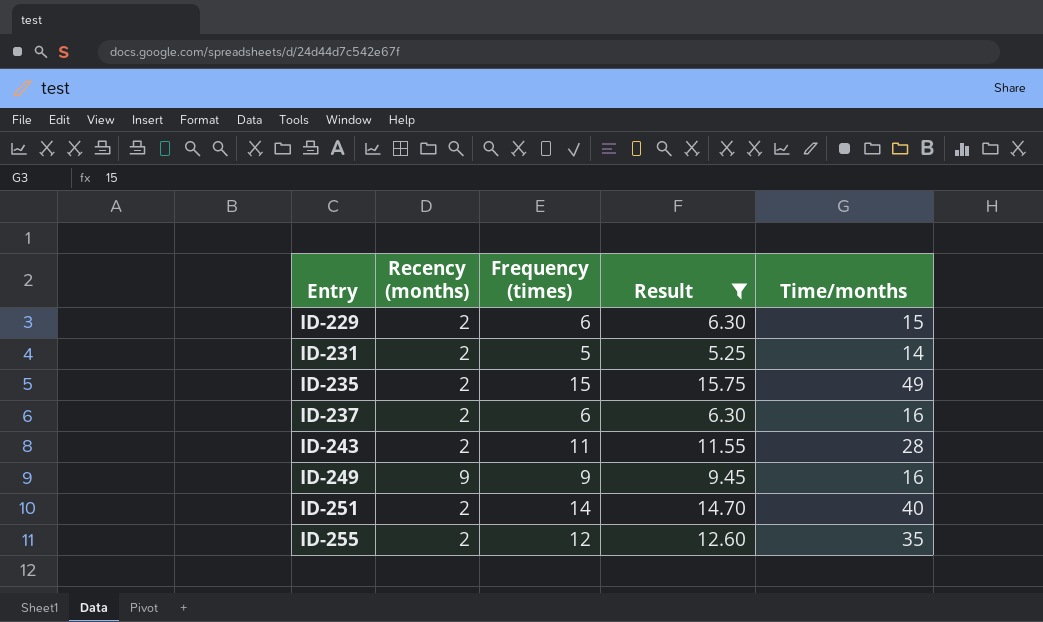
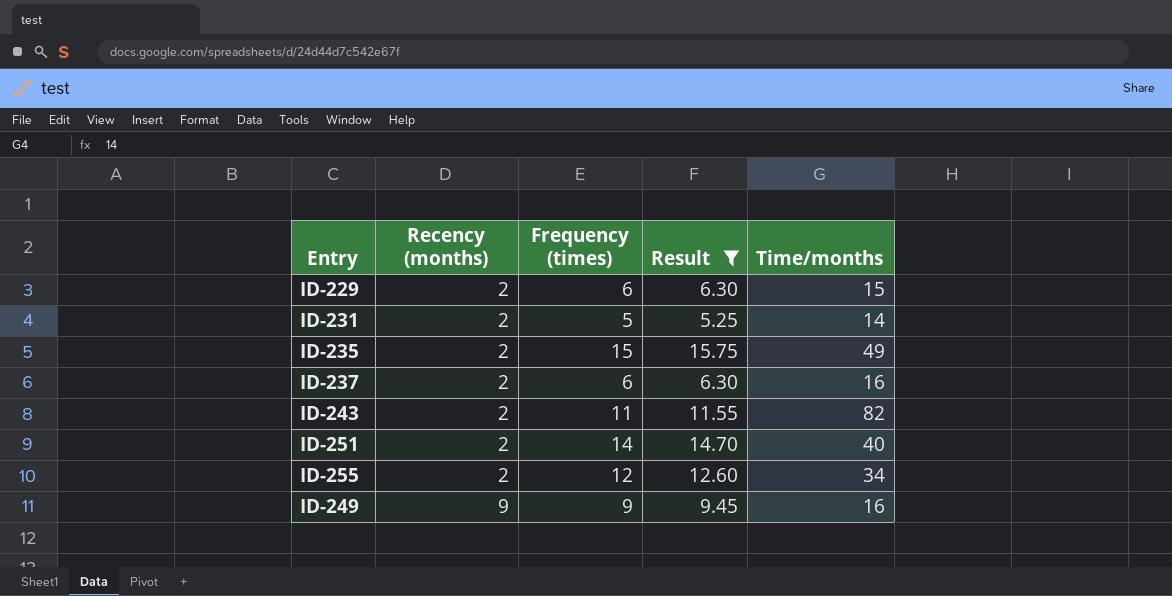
row order: Entry ascending -> Recency (months) ascending
ID-243 | Time/months: 28 -> 82
ID-255 | Time/months: 35 -> 34

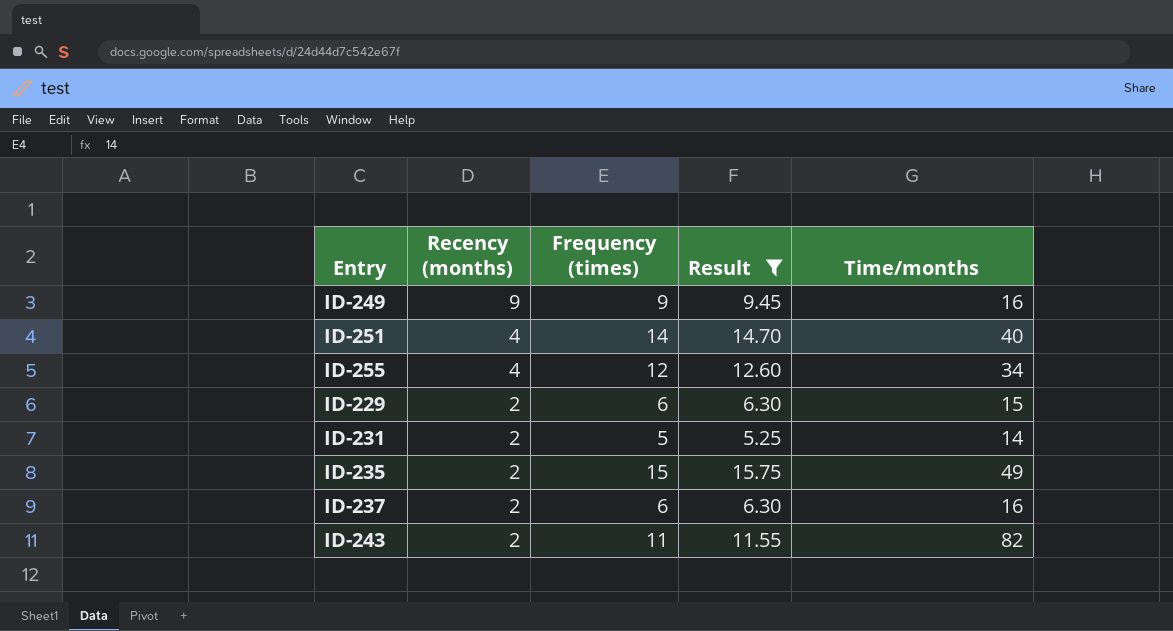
row order: Recency (months) ascending -> Recency (months) descending
ID-251 | Recency (months): 2 -> 4
ID-255 | Recency (months): 2 -> 4

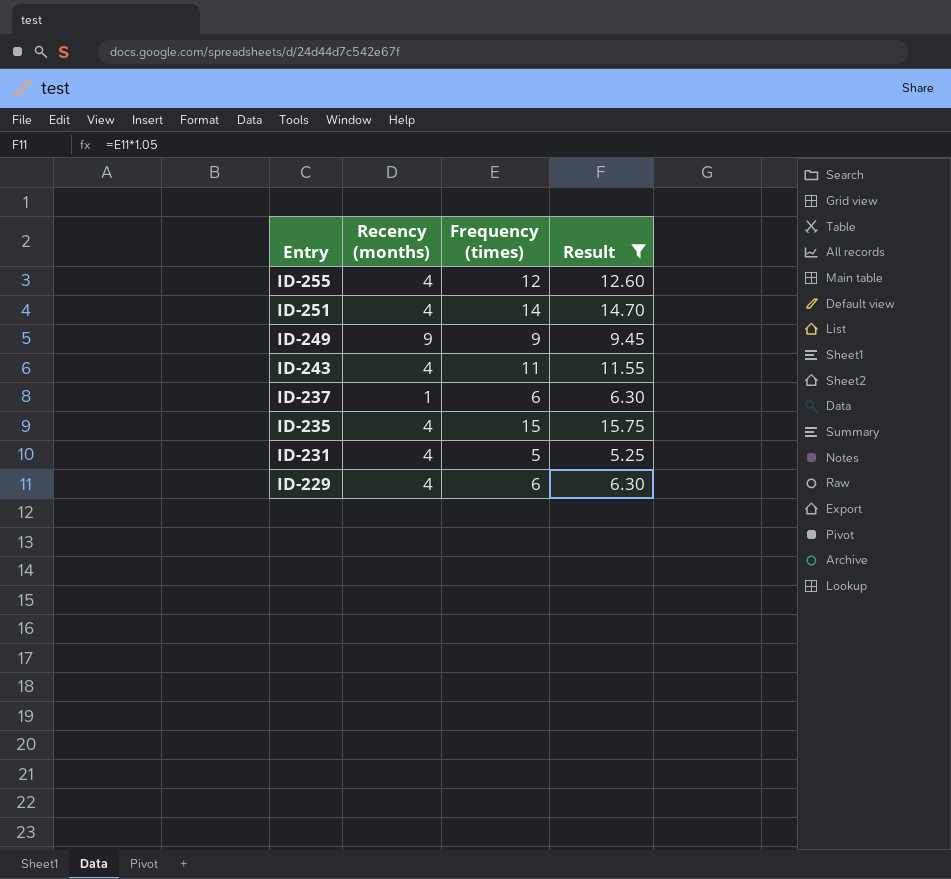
row order: Recency (months) descending -> Entry descending
column Time/months | position: 5 -> none
ID-243 | Recency (months): 2 -> 4
ID-237 | Recency (months): 2 -> 1
ID-235 | Recency (months): 2 -> 4
ID-231 | Recency (months): 2 -> 4
ID-229 | Recency (months): 2 -> 4

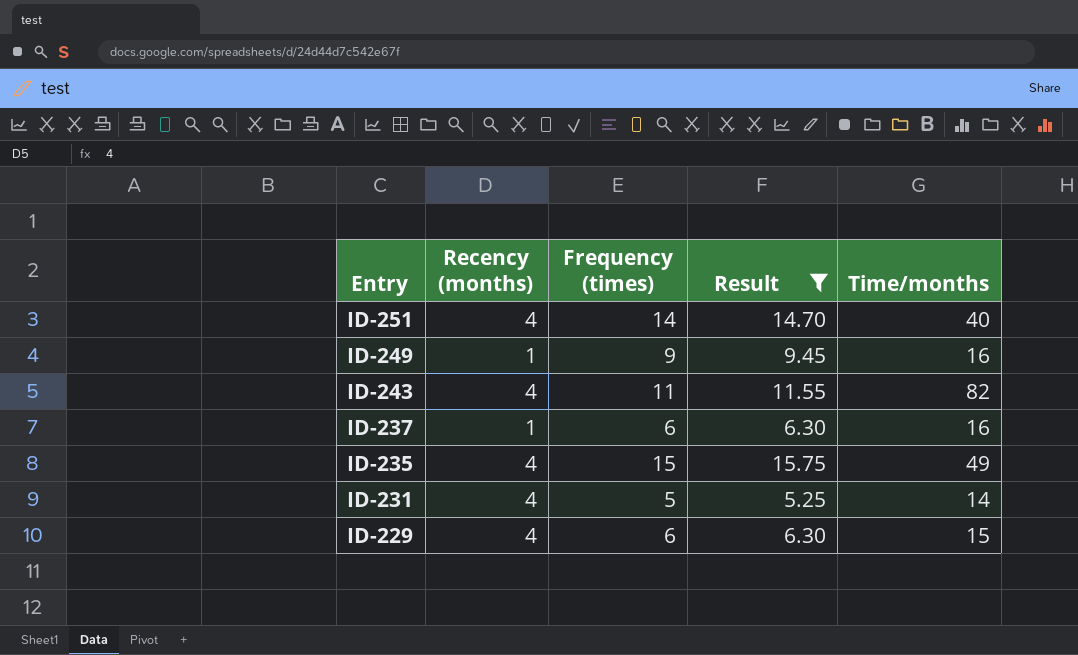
column Time/months | position: none -> 5
row ID-255: 4 | 12 | 12.60 -> none
ID-249 | Recency (months): 9 -> 1

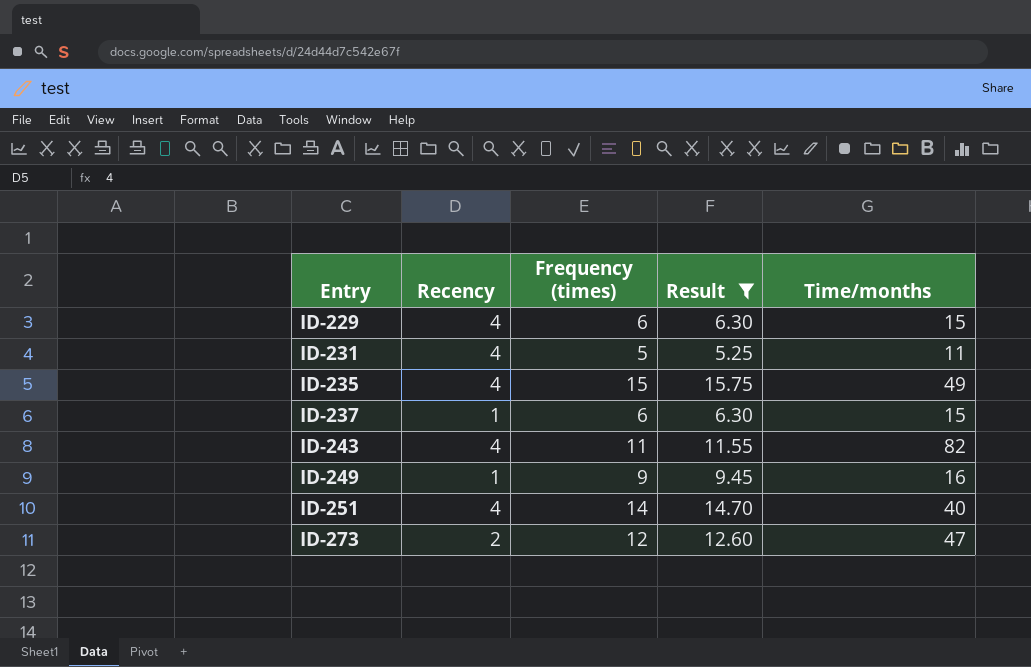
row order: Entry descending -> Entry ascending
column name: Recency (months) -> Recency
ID-231 | Time/months: 14 -> 11
ID-237 | Time/months: 16 -> 15
row ID-273: none -> 2 | 12 | 12.60 | 47

